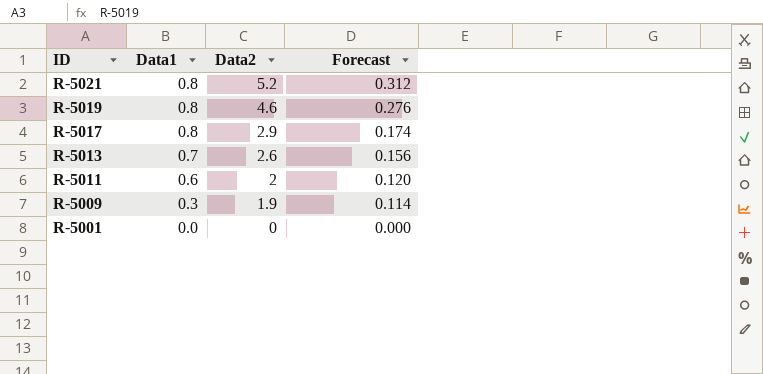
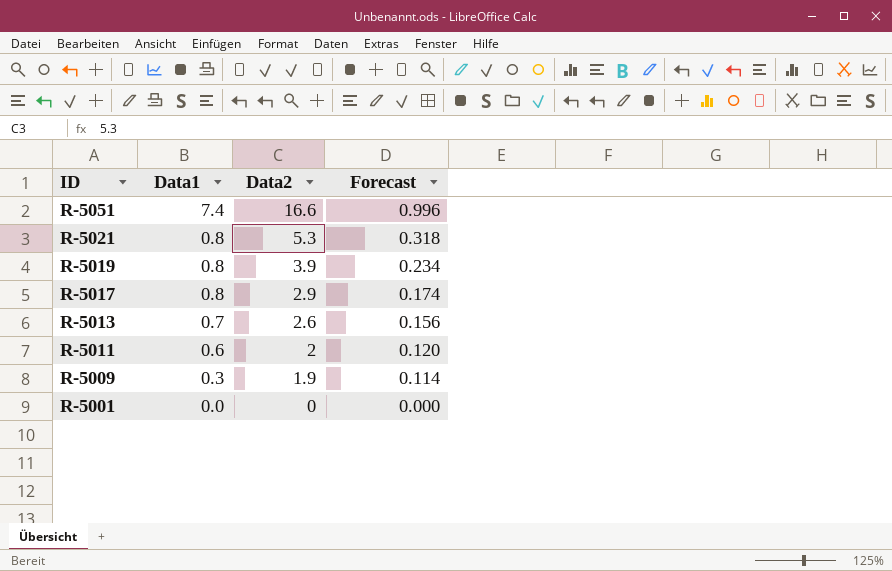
row R-5051: none -> 7.4 | 16.6 | 0.996
R-5021 | Data2: 5.2 -> 5.3
R-5021 | Forecast: 0.312 -> 0.318
R-5019 | Data2: 4.6 -> 3.9
R-5019 | Forecast: 0.276 -> 0.234

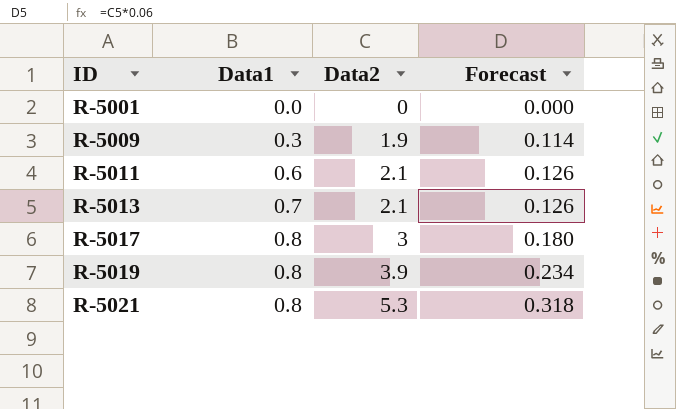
row order: ID descending -> ID ascending
row R-5051: 7.4 | 16.6 | 0.996 -> none
R-5011 | Data2: 2 -> 2.1
R-5011 | Forecast: 0.120 -> 0.126
R-5013 | Data2: 2.6 -> 2.1
R-5013 | Forecast: 0.156 -> 0.126
R-5017 | Data2: 2.9 -> 3
R-5017 | Forecast: 0.174 -> 0.180

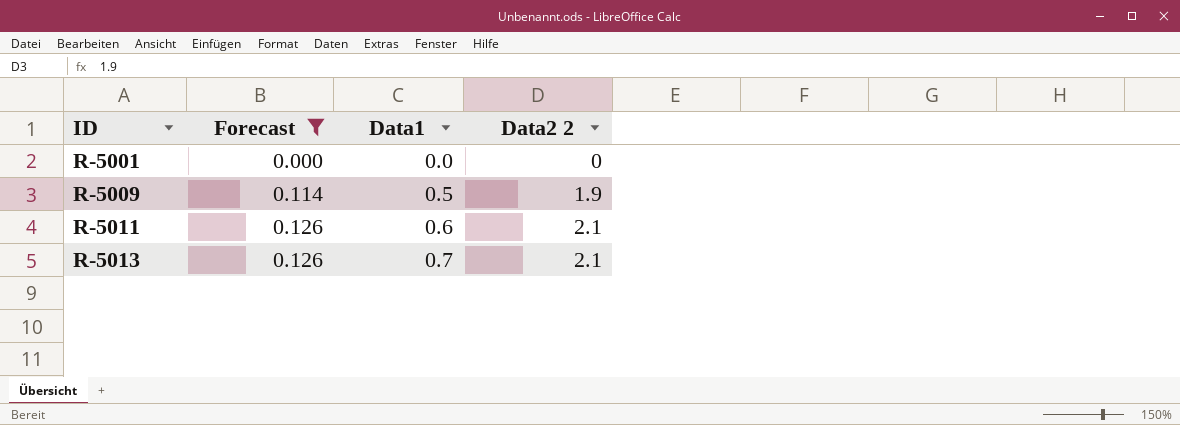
filter: none -> Forecast <= 0.126
column Forecast | position: 4 -> 2
column name: Data2 -> Data2 2
R-5009 | Data1: 0.3 -> 0.5

